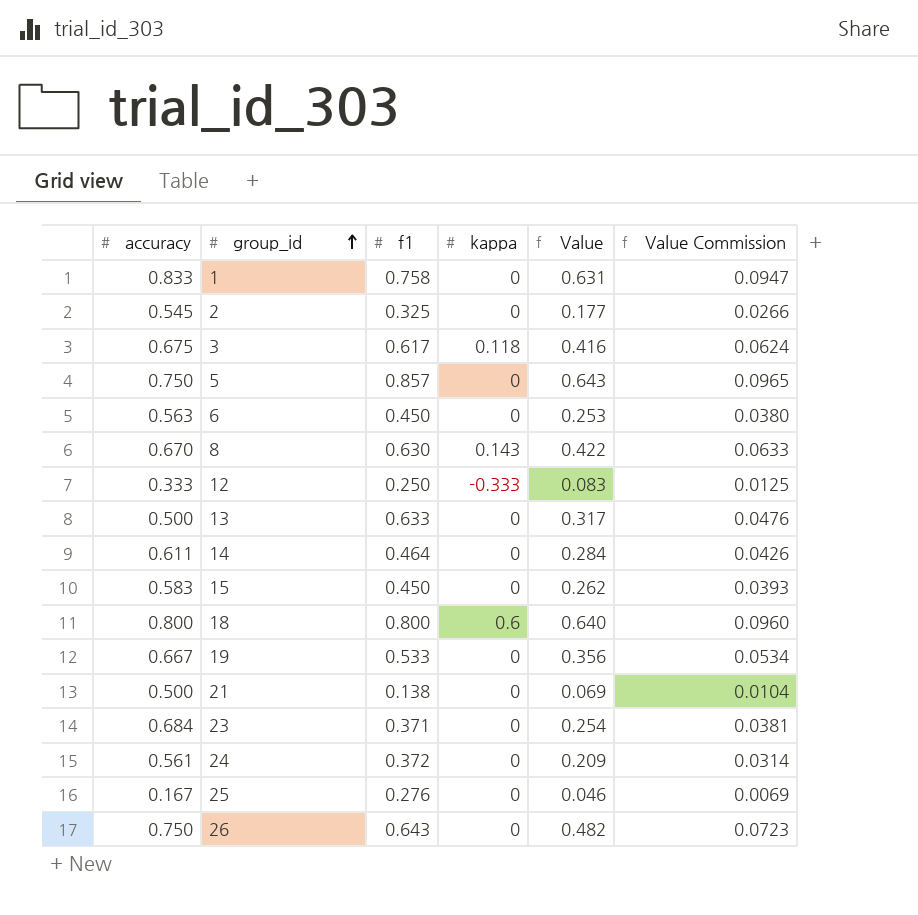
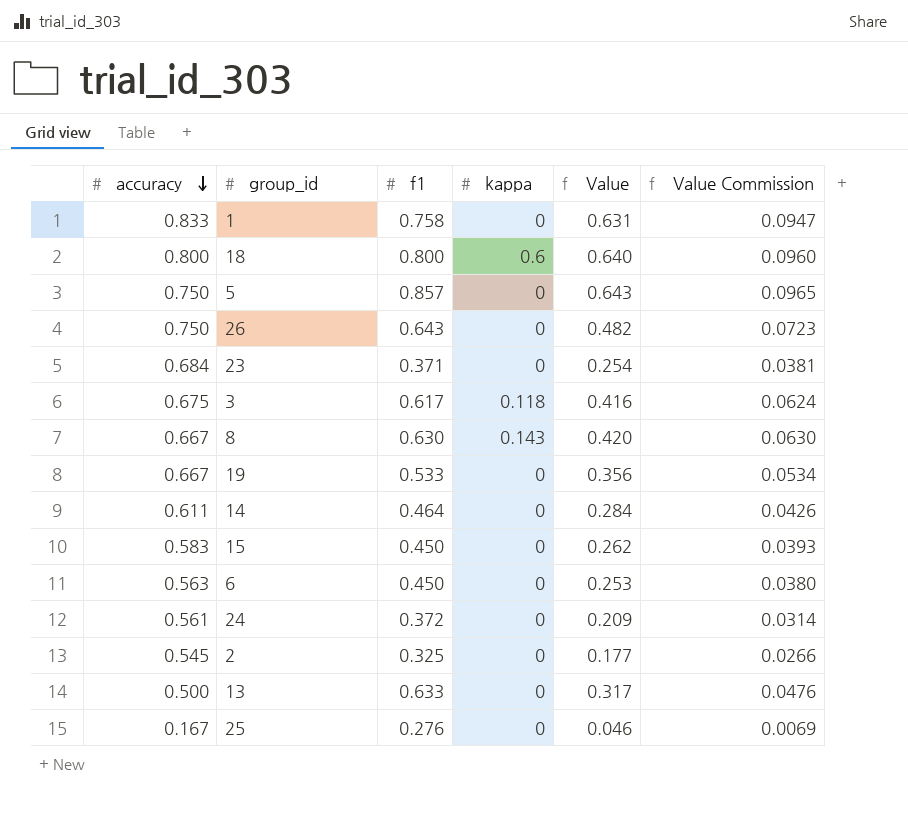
row order: group_id ascending -> accuracy descending
row 12: 0.333 | 0.250 | -0.333 | 0.083 | 0.0125 -> none
row 21: 0.500 | 0.138 | 0 | 0.069 | 0.0104 -> none
8 | accuracy: 0.670 -> 0.667
8 | Value: 0.422 -> 0.420
8 | Value Commission: 0.0633 -> 0.0630

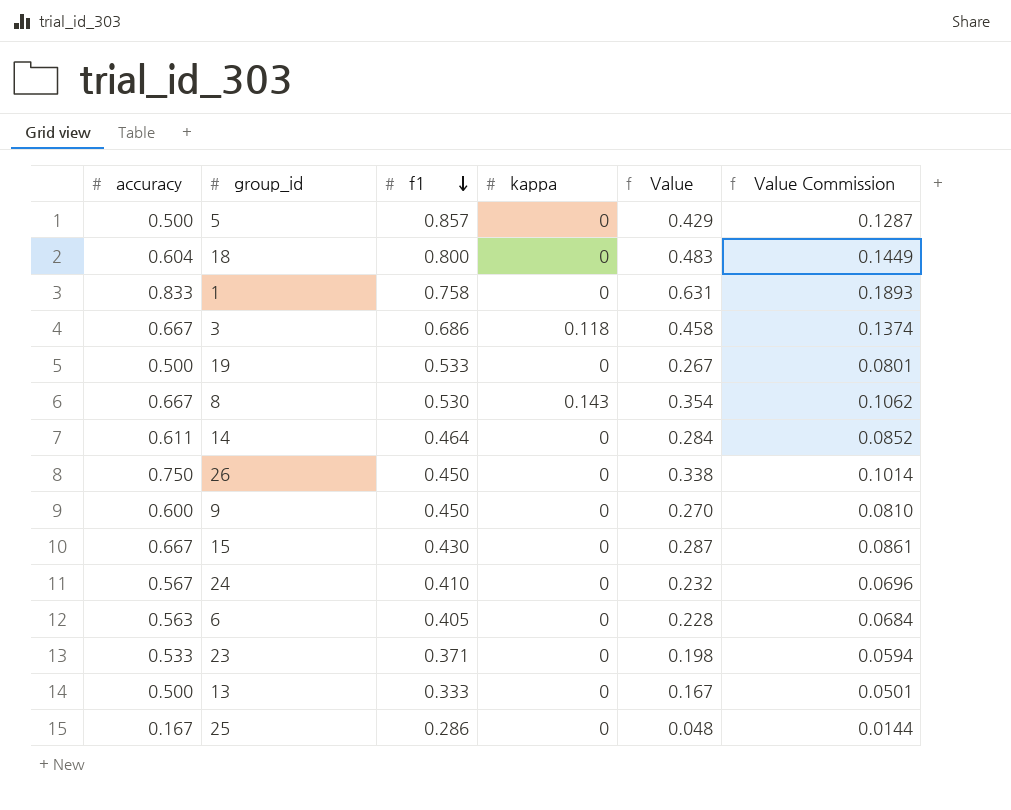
row order: accuracy descending -> f1 descending
column Value Commission | formula: [Value] * 0.15 -> [Value] * 0.3
row 2: 0.545 | 0.325 | 0 | 0.177 | 0.0266 -> none
5 | accuracy: 0.750 -> 0.500
5 | Value: 0.643 -> 0.429
18 | accuracy: 0.800 -> 0.604
18 | kappa: 0.6 -> 0
18 | Value: 0.640 -> 0.483
3 | accuracy: 0.675 -> 0.667
3 | f1: 0.617 -> 0.686
3 | Value: 0.416 -> 0.458
19 | accuracy: 0.667 -> 0.500
19 | Value: 0.356 -> 0.267
8 | f1: 0.630 -> 0.530
8 | Value: 0.420 -> 0.354
26 | f1: 0.643 -> 0.450
26 | Value: 0.482 -> 0.338
row 9: none -> 0.600 | 0.450 | 0 | 0.270 | 0.0810
15 | accuracy: 0.583 -> 0.667
15 | f1: 0.450 -> 0.430
15 | Value: 0.262 -> 0.287
24 | accuracy: 0.561 -> 0.567
24 | f1: 0.372 -> 0.410
24 | Value: 0.209 -> 0.232
6 | f1: 0.450 -> 0.405
6 | Value: 0.253 -> 0.228
23 | accuracy: 0.684 -> 0.533
23 | Value: 0.254 -> 0.198
13 | f1: 0.633 -> 0.333
13 | Value: 0.317 -> 0.167
25 | f1: 0.276 -> 0.286
25 | Value: 0.046 -> 0.048

